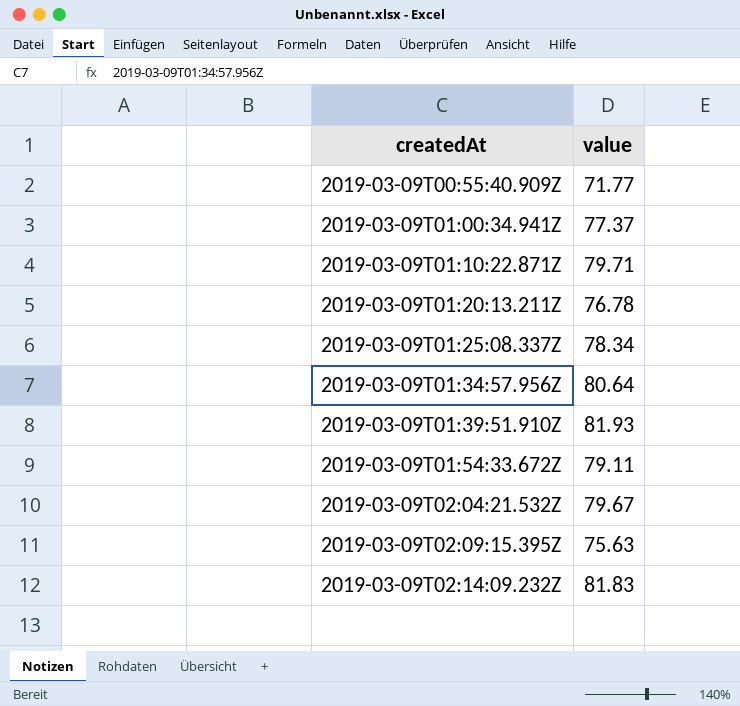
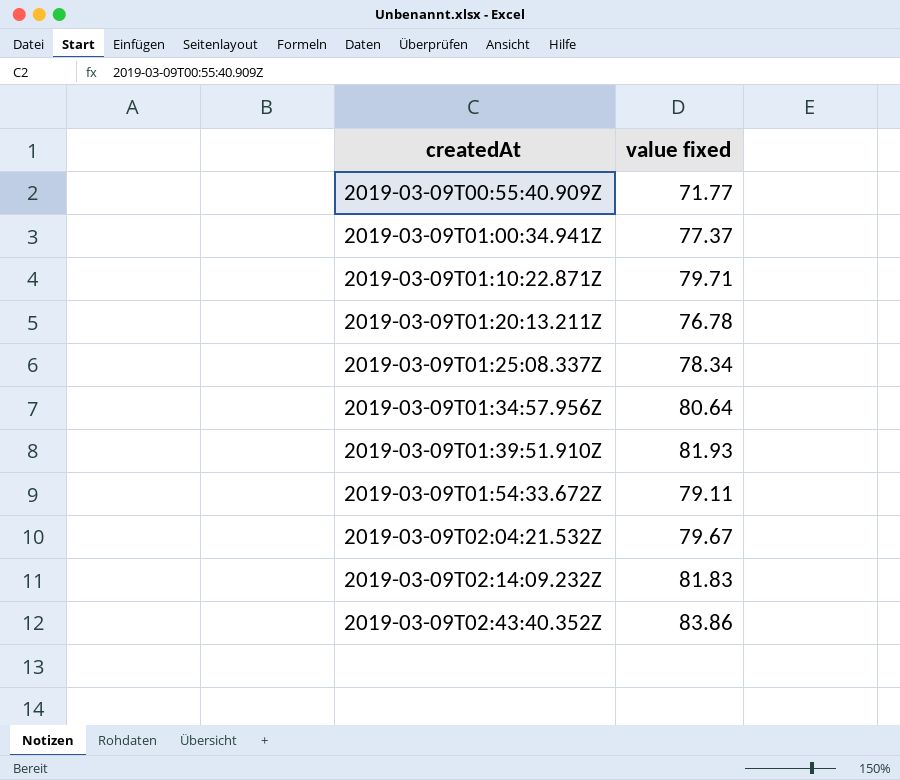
column name: value -> value fixed
row 2019-03-09T02:09:15.395Z: 75.63 -> none
row 2019-03-09T02:43:40.352Z: none -> 83.86

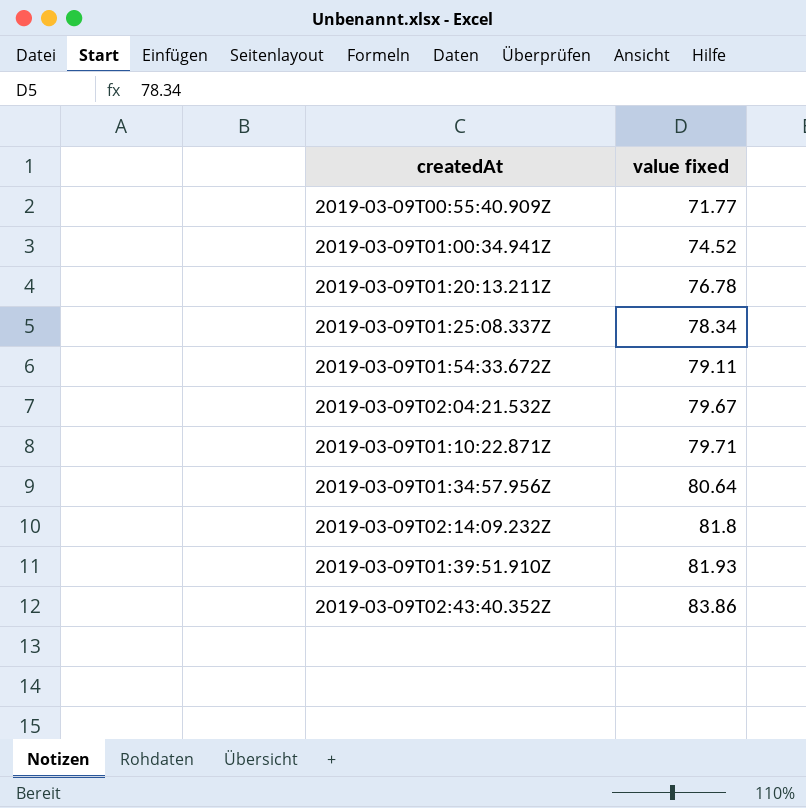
row order: createdAt ascending -> value fixed ascending
2019-03-09T01:00:34.941Z | value fixed: 77.37 -> 74.52
2019-03-09T02:14:09.232Z | value fixed: 81.83 -> 81.8

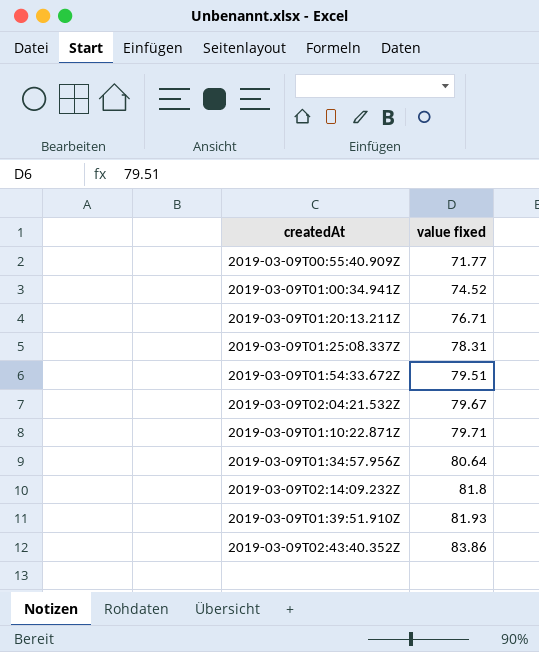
2019-03-09T01:20:13.211Z | value fixed: 76.78 -> 76.71
2019-03-09T01:25:08.337Z | value fixed: 78.34 -> 78.31
2019-03-09T01:54:33.672Z | value fixed: 79.11 -> 79.51

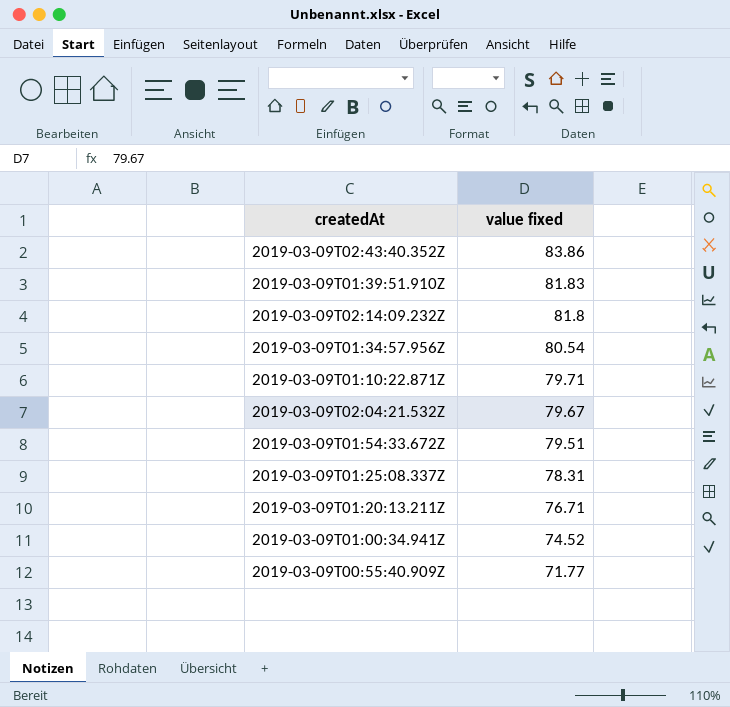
row order: value fixed ascending -> value fixed descending
2019-03-09T01:39:51.910Z | value fixed: 81.93 -> 81.83
2019-03-09T01:34:57.956Z | value fixed: 80.64 -> 80.54

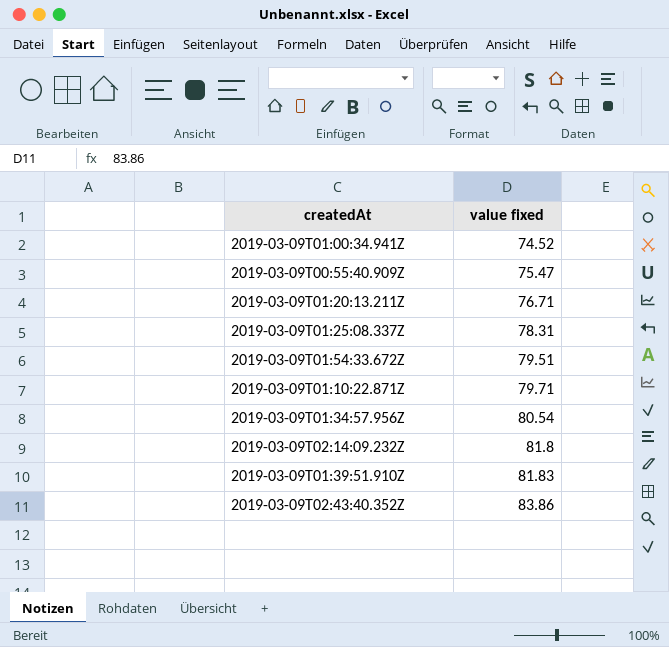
row order: value fixed descending -> value fixed ascending
row 2019-03-09T02:04:21.532Z: 79.67 -> none
2019-03-09T00:55:40.909Z | value fixed: 71.77 -> 75.47

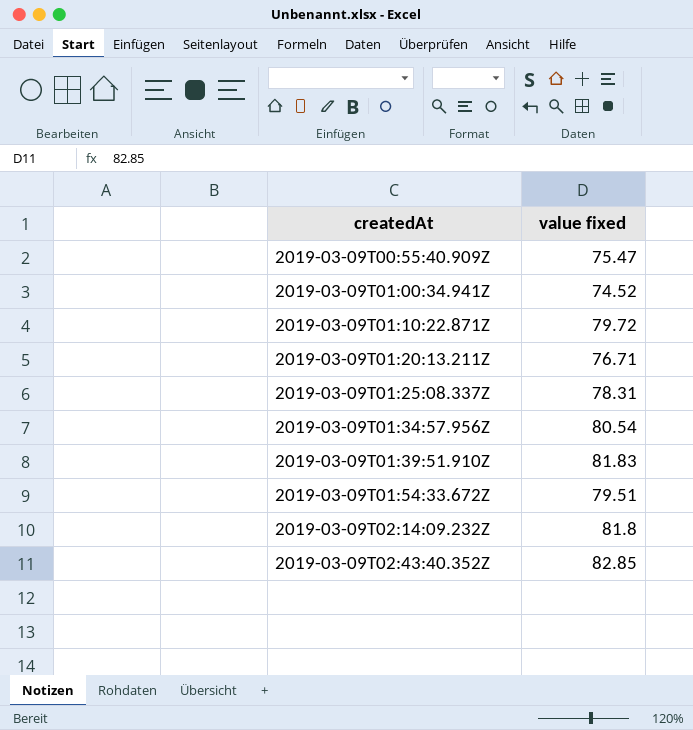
row order: value fixed ascending -> createdAt ascending
2019-03-09T01:10:22.871Z | value fixed: 79.71 -> 79.72
2019-03-09T02:43:40.352Z | value fixed: 83.86 -> 82.85

